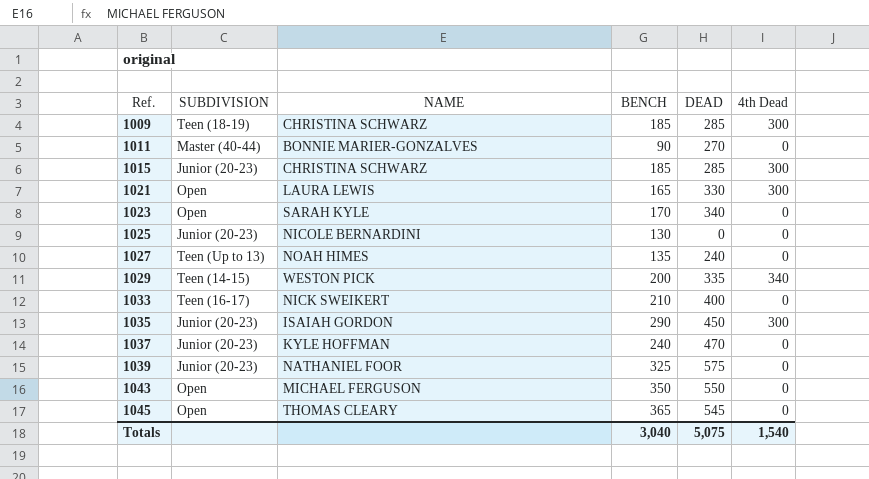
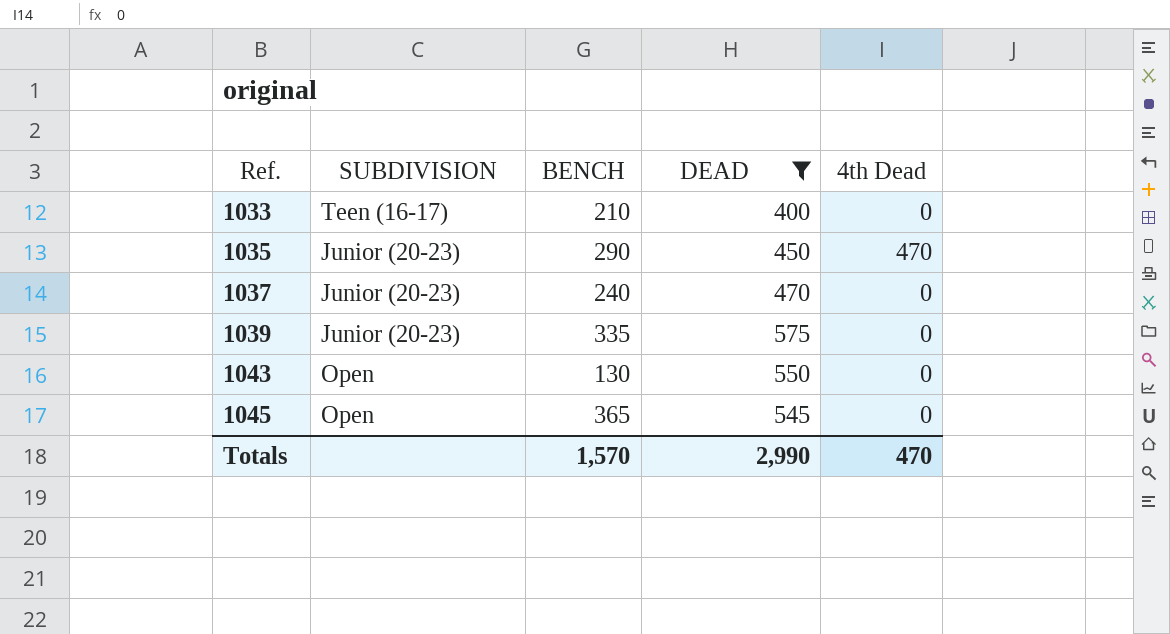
filter: none -> DEAD >= 400
column NAME | position: 3 -> none
1035 | 4th Dead: 300 -> 470
1039 | BENCH: 325 -> 335
1043 | BENCH: 350 -> 130
Totals | BENCH: 3,040 -> 1,570
Totals | DEAD: 5,075 -> 2,990
Totals | 4th Dead: 1,540 -> 470

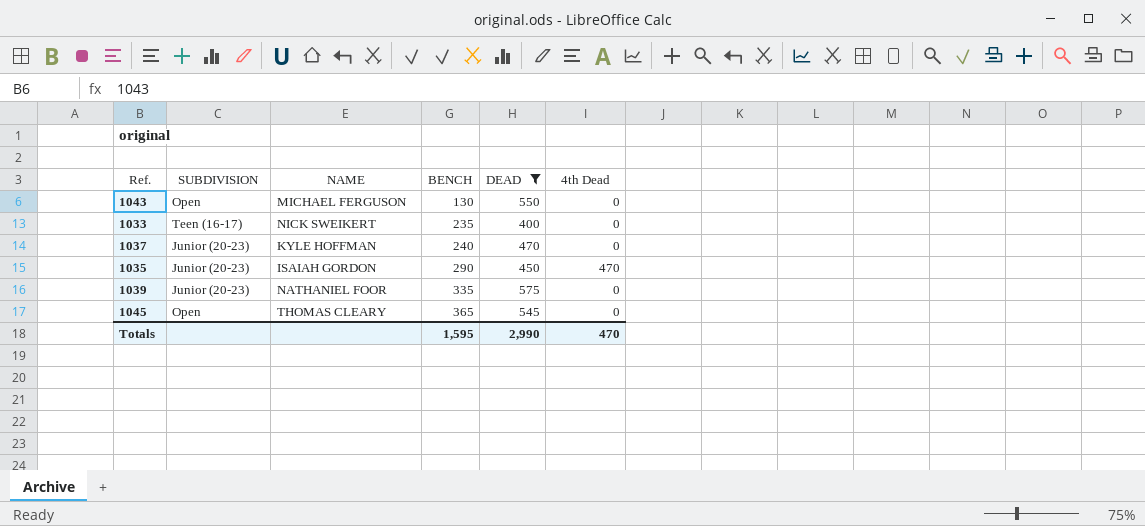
row order: Ref. ascending -> BENCH ascending
column NAME | position: none -> 3
1033 | BENCH: 210 -> 235
Totals | BENCH: 1,570 -> 1,595

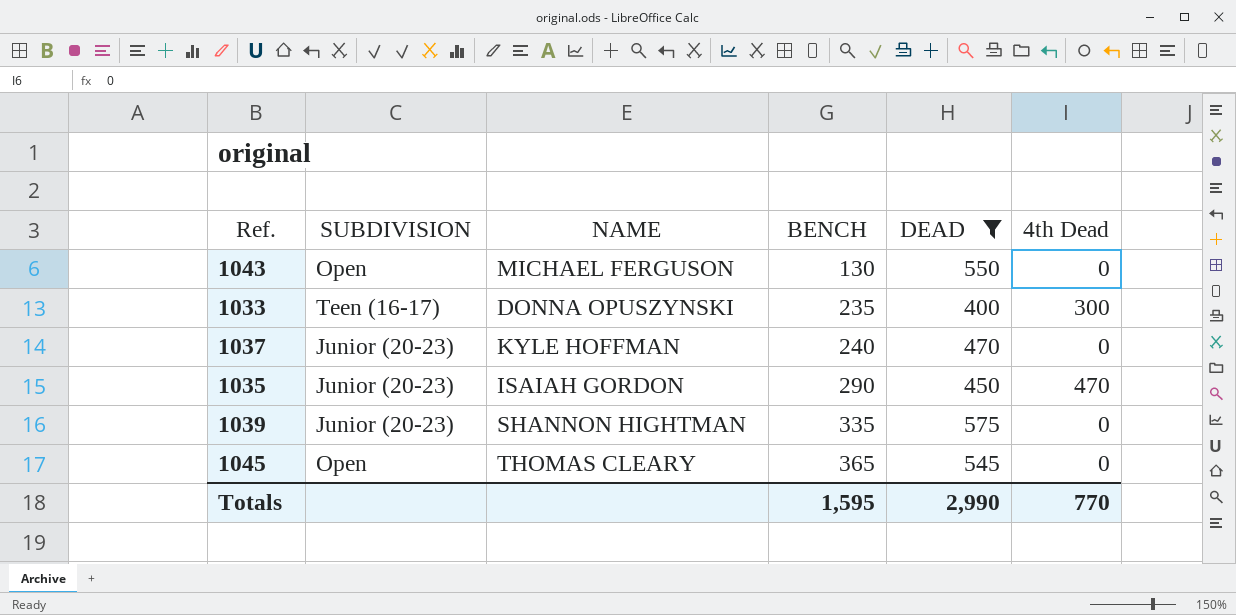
1033 | NAME: NICK SWEIKERT -> DONNA OPUSZYNSKI
1033 | 4th Dead: 0 -> 300
1039 | NAME: NATHANIEL FOOR -> SHANNON HIGHTMAN
Totals | 4th Dead: 470 -> 770

